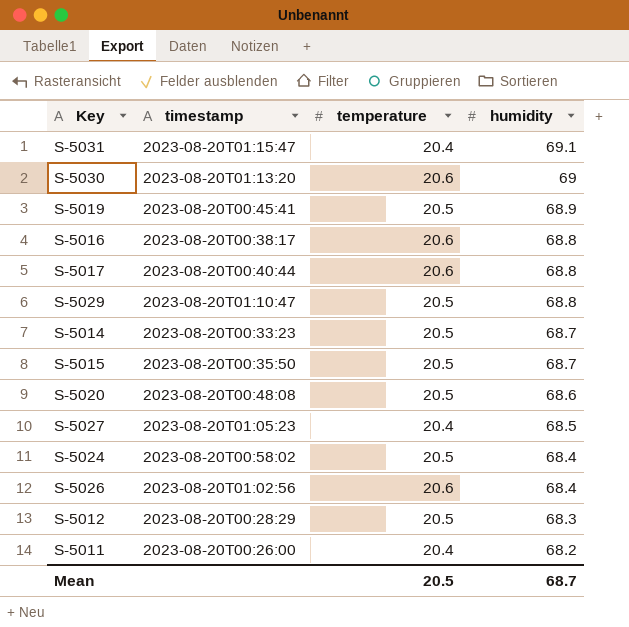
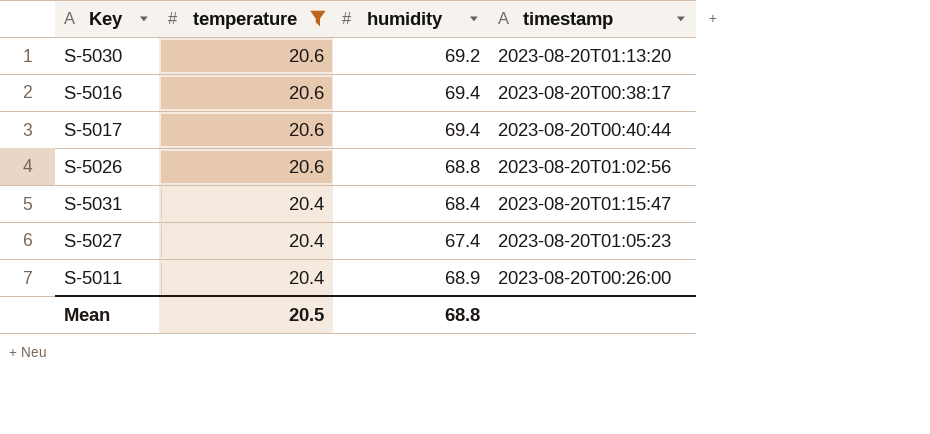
filter: none -> temperature != 20.5
row order: humidity descending -> temperature descending
column timestamp | position: 2 -> 4
S-5030 | humidity: 69 -> 69.2
S-5016 | humidity: 68.8 -> 69.4
S-5017 | humidity: 68.8 -> 69.4
S-5026 | humidity: 68.4 -> 68.8
S-5031 | humidity: 69.1 -> 68.4
S-5027 | humidity: 68.5 -> 67.4
S-5011 | humidity: 68.2 -> 68.9
Mean | humidity: 68.7 -> 68.8

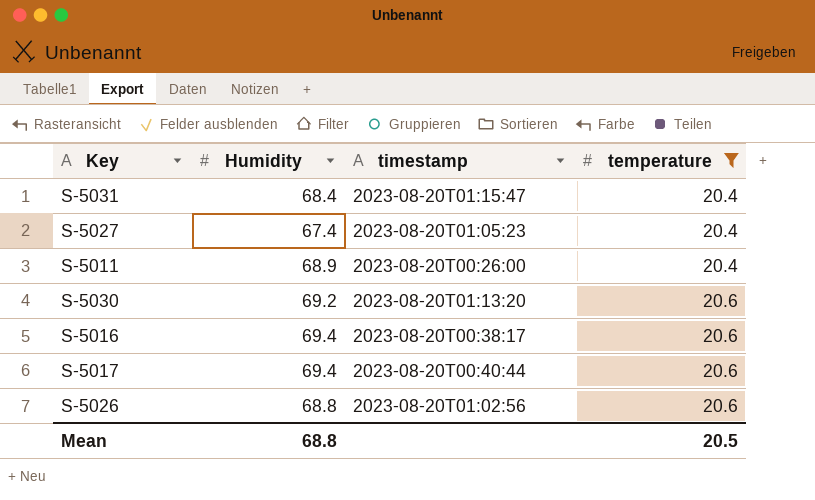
row order: temperature descending -> temperature ascending
column name: humidity -> Humidity
column temperature | position: 2 -> 4

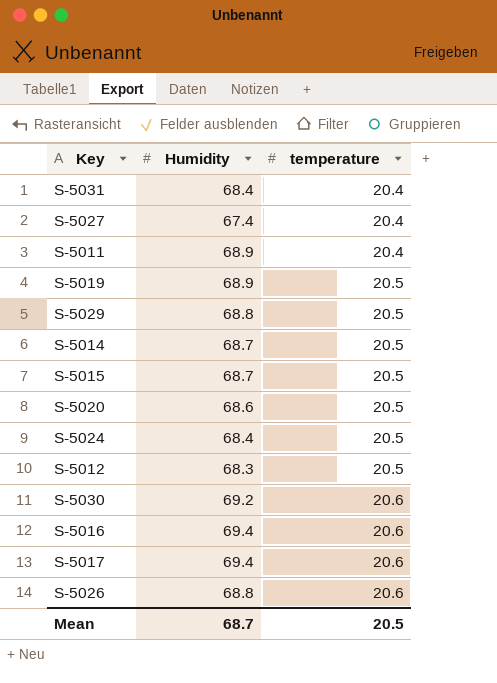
filter: temperature != 20.5 -> none
column timestamp | position: 3 -> none
Mean | Humidity: 68.8 -> 68.7

